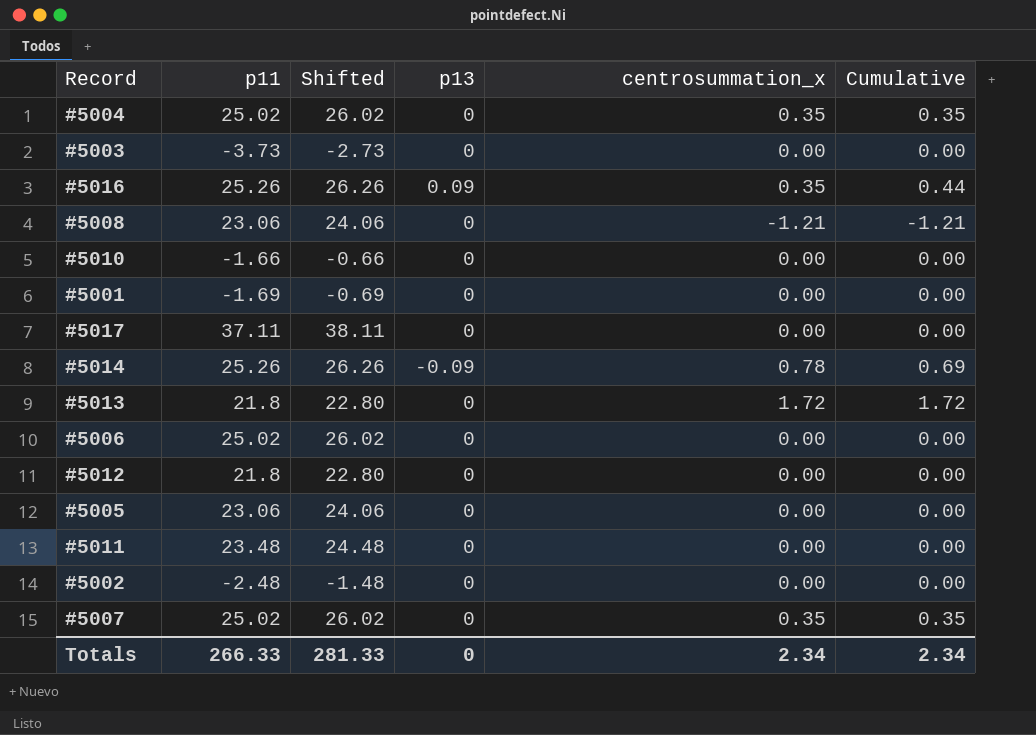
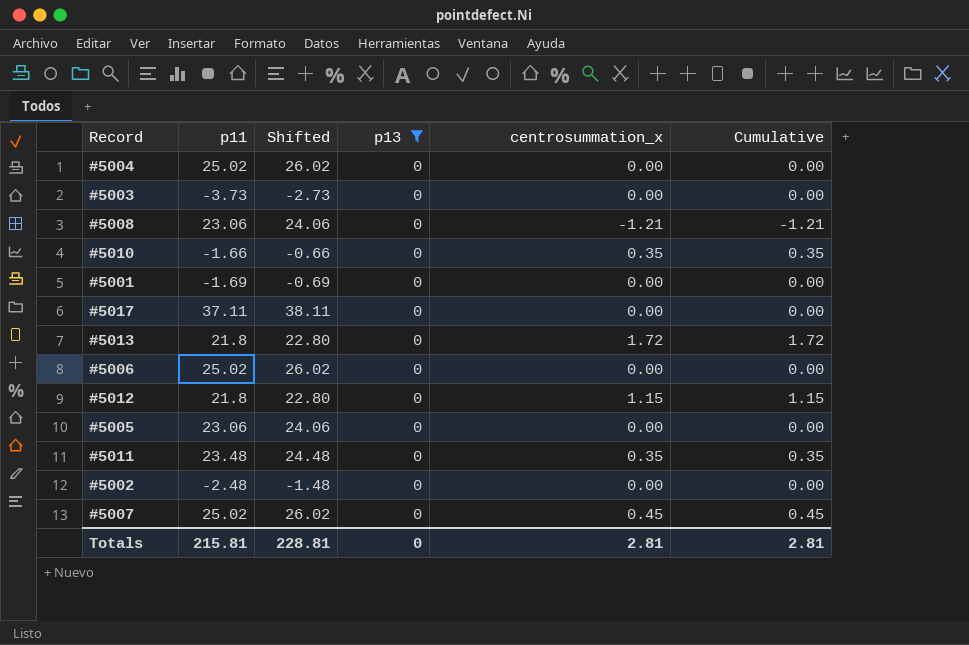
filter: none -> p13 = 0
#5004 | centrosummation_x: 0.35 -> 0.00
#5004 | Cumulative: 0.35 -> 0.00
#5010 | centrosummation_x: 0.00 -> 0.35
#5010 | Cumulative: 0.00 -> 0.35
#5012 | centrosummation_x: 0.00 -> 1.15
#5012 | Cumulative: 0.00 -> 1.15
#5011 | centrosummation_x: 0.00 -> 0.35
#5011 | Cumulative: 0.00 -> 0.35
#5007 | centrosummation_x: 0.35 -> 0.45
#5007 | Cumulative: 0.35 -> 0.45
Totals | p11: 266.33 -> 215.81
Totals | Shifted: 281.33 -> 228.81
Totals | centrosummation_x: 2.34 -> 2.81
Totals | Cumulative: 2.34 -> 2.81

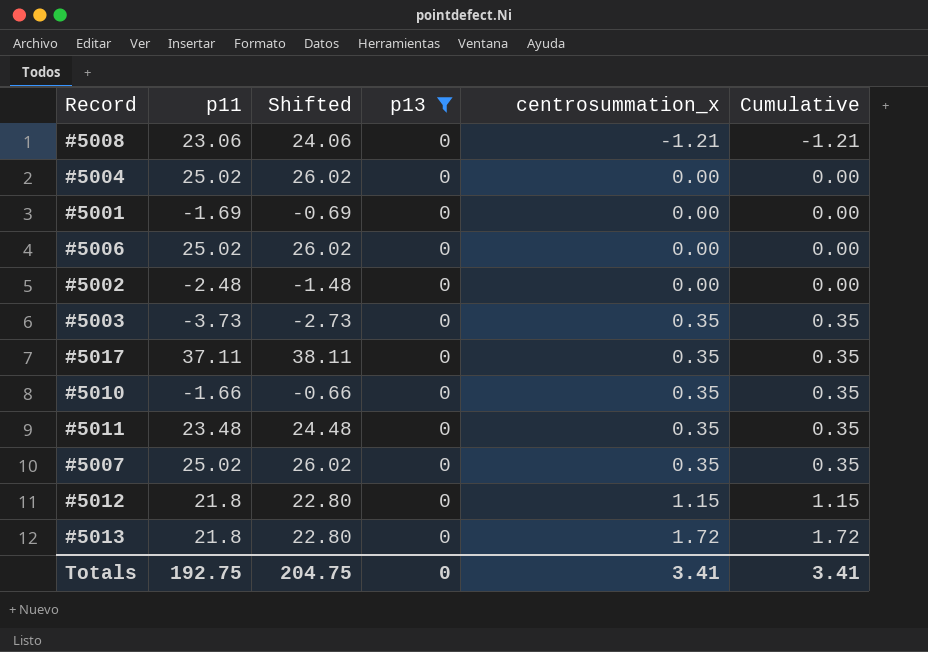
row order: none -> centrosummation_x ascending
row #5005: 23.06 | 24.06 | 0 | 0.00 | 0.00 -> none
#5003 | centrosummation_x: 0.00 -> 0.35
#5003 | Cumulative: 0.00 -> 0.35
#5017 | centrosummation_x: 0.00 -> 0.35
#5017 | Cumulative: 0.00 -> 0.35
#5007 | centrosummation_x: 0.45 -> 0.35
#5007 | Cumulative: 0.45 -> 0.35
Totals | p11: 215.81 -> 192.75
Totals | Shifted: 228.81 -> 204.75
Totals | centrosummation_x: 2.81 -> 3.41
Totals | Cumulative: 2.81 -> 3.41

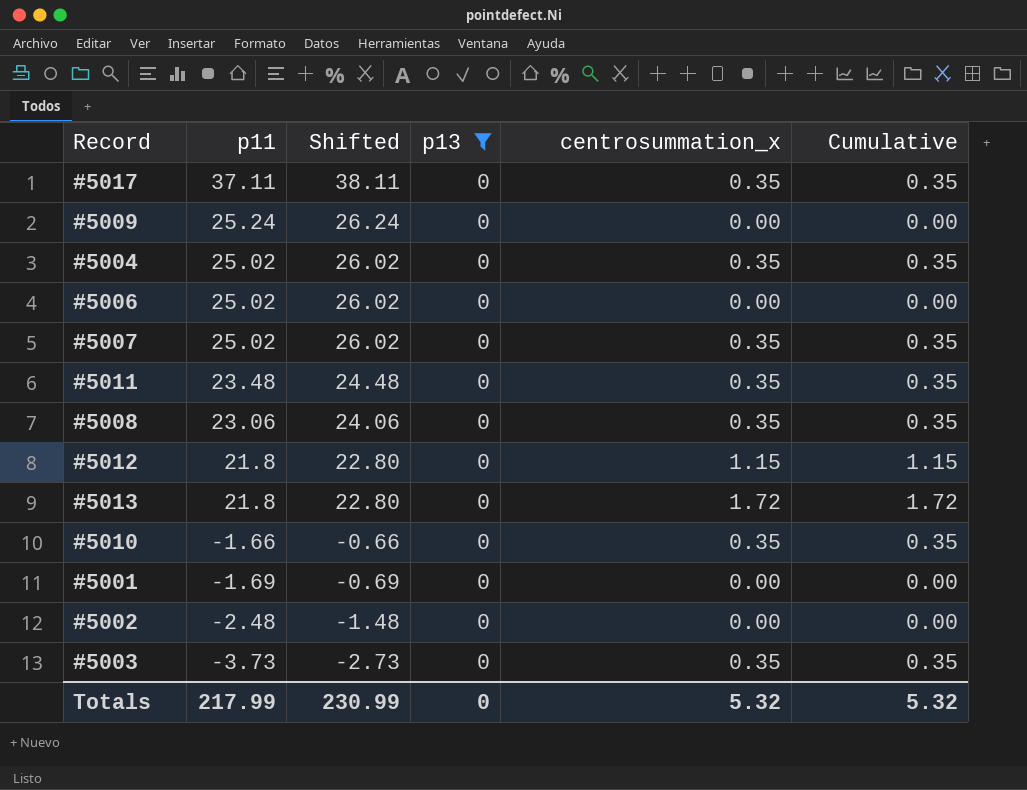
row order: centrosummation_x ascending -> p11 descending
row #5009: none -> 25.24 | 26.24 | 0 | 0.00 | 0.00
#5004 | centrosummation_x: 0.00 -> 0.35
#5004 | Cumulative: 0.00 -> 0.35
#5008 | centrosummation_x: -1.21 -> 0.35
#5008 | Cumulative: -1.21 -> 0.35
Totals | p11: 192.75 -> 217.99
Totals | Shifted: 204.75 -> 230.99
Totals | centrosummation_x: 3.41 -> 5.32
Totals | Cumulative: 3.41 -> 5.32

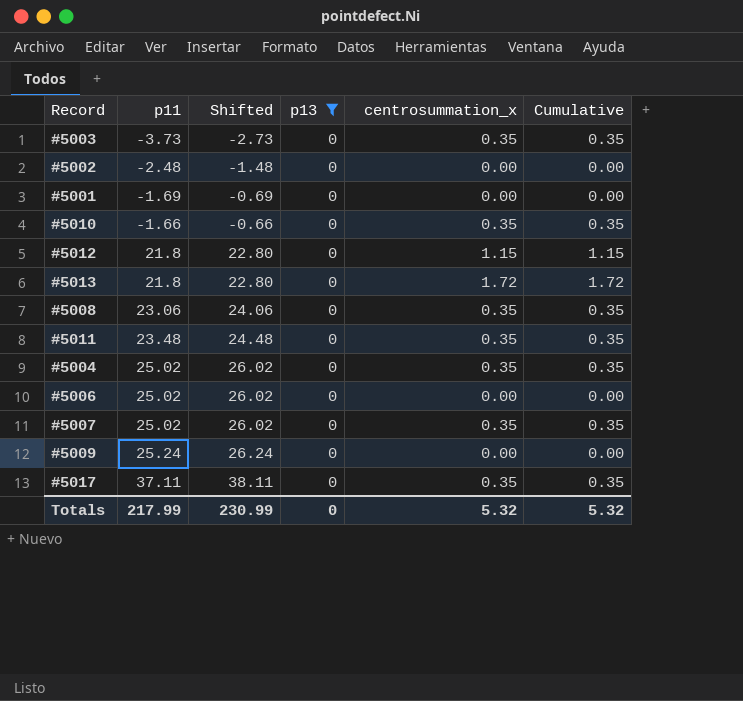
row order: p11 descending -> p11 ascending

